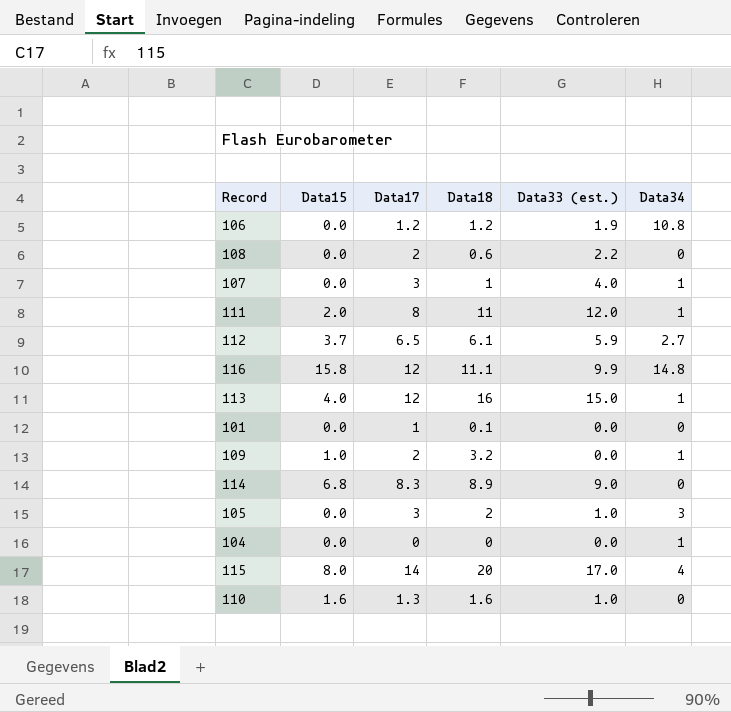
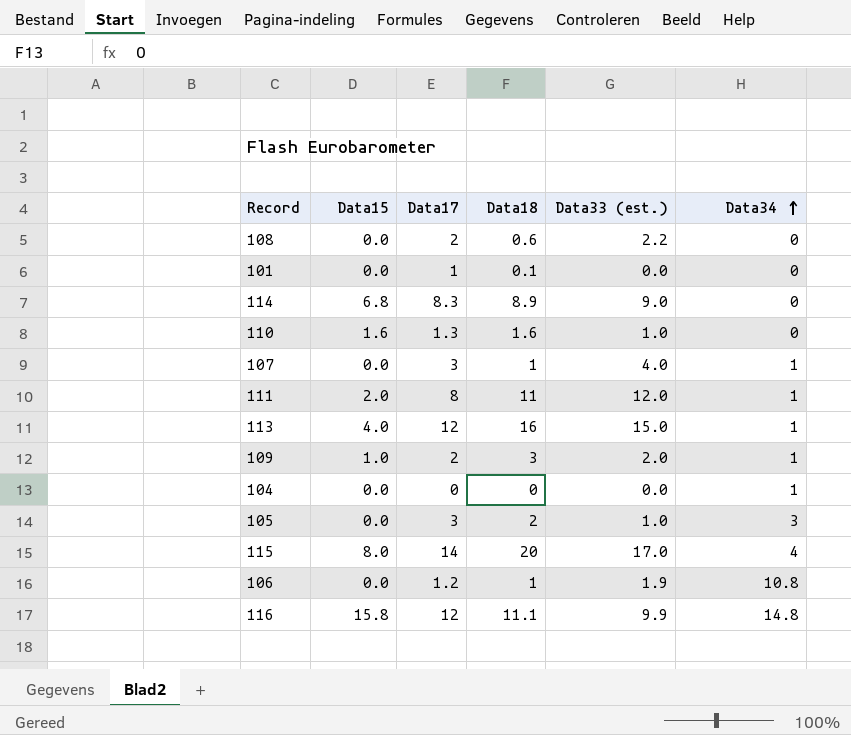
row order: none -> Data34 ascending
row 112: 3.7 | 6.5 | 6.1 | 5.9 | 2.7 -> none
109 | Data18: 3.2 -> 3
109 | Data33 (est.): 0.0 -> 2.0
106 | Data18: 1.2 -> 1

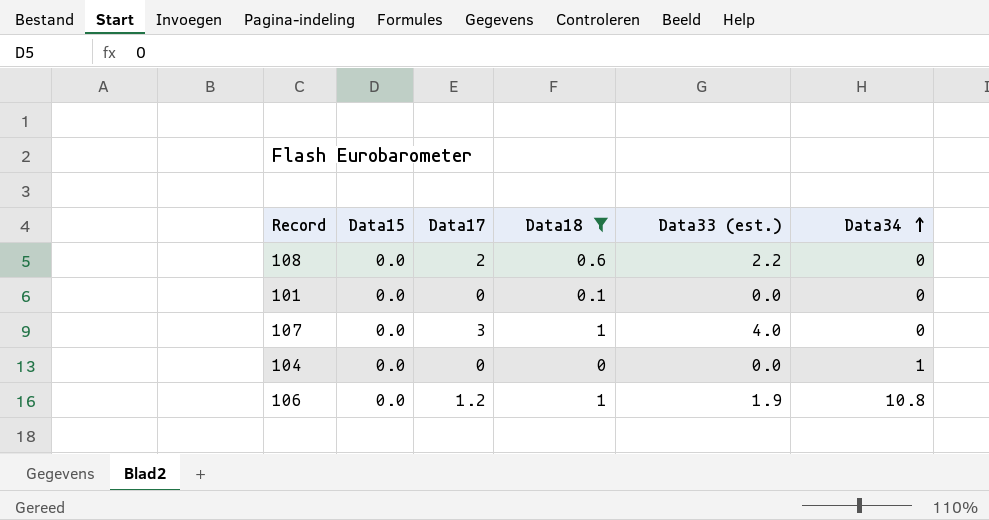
filter: none -> Data18 <= 1
101 | Data17: 1 -> 0
107 | Data34: 1 -> 0

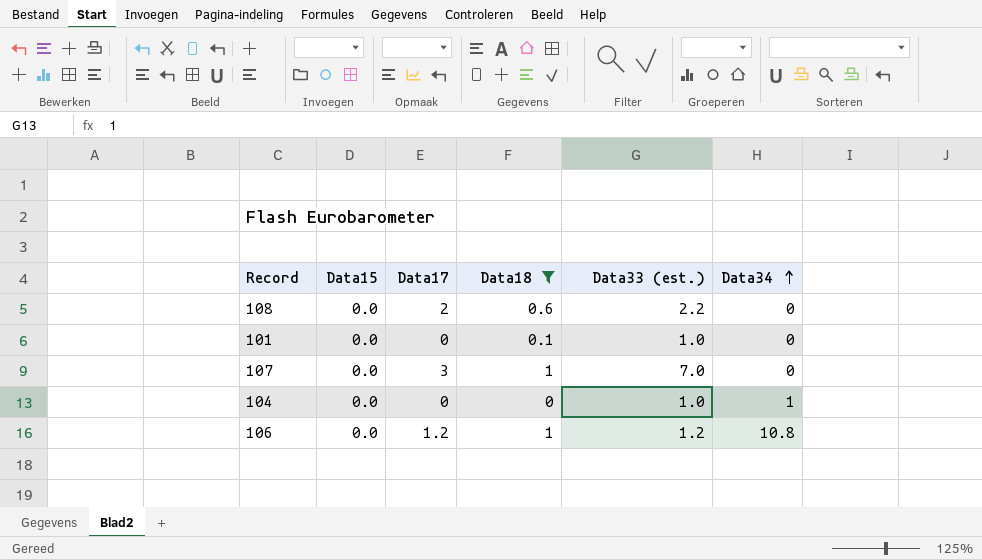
101 | Data33 (est.): 0.0 -> 1.0
107 | Data33 (est.): 4.0 -> 7.0
104 | Data33 (est.): 0.0 -> 1.0
106 | Data33 (est.): 1.9 -> 1.2

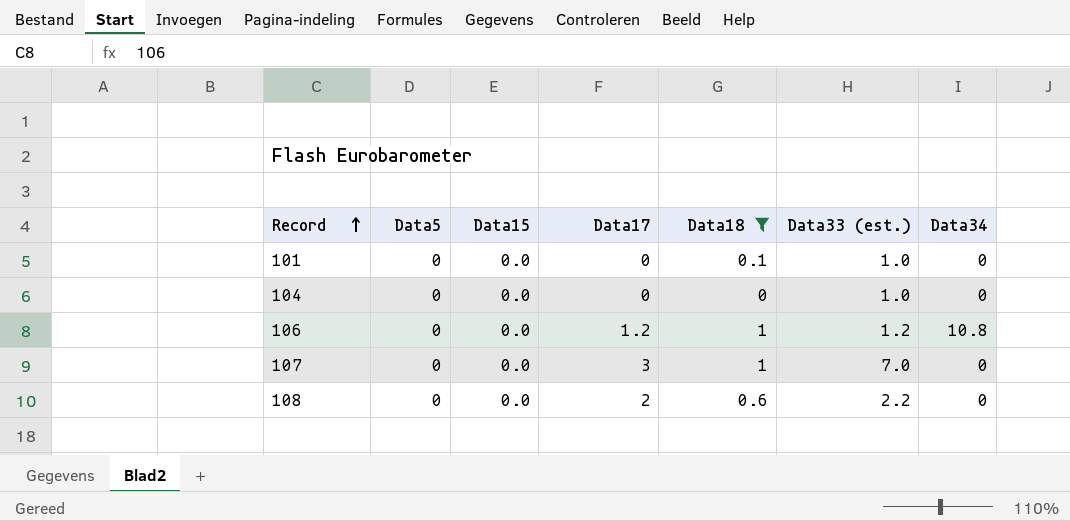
row order: Data34 ascending -> Record ascending
column Data5 | position: none -> 2
104 | Data34: 1 -> 0

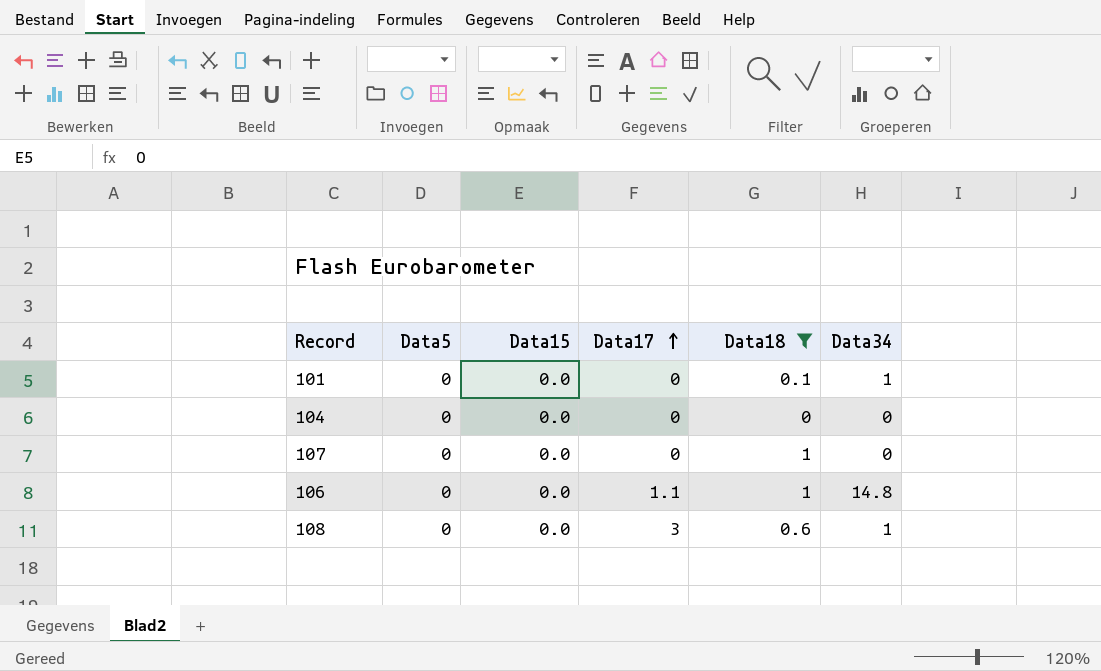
row order: Record ascending -> Data17 ascending
column Data33 (est.) | position: 6 -> none
101 | Data34: 0 -> 1
107 | Data17: 3 -> 0
106 | Data17: 1.2 -> 1.1
106 | Data34: 10.8 -> 14.8
108 | Data17: 2 -> 3
108 | Data34: 0 -> 1

